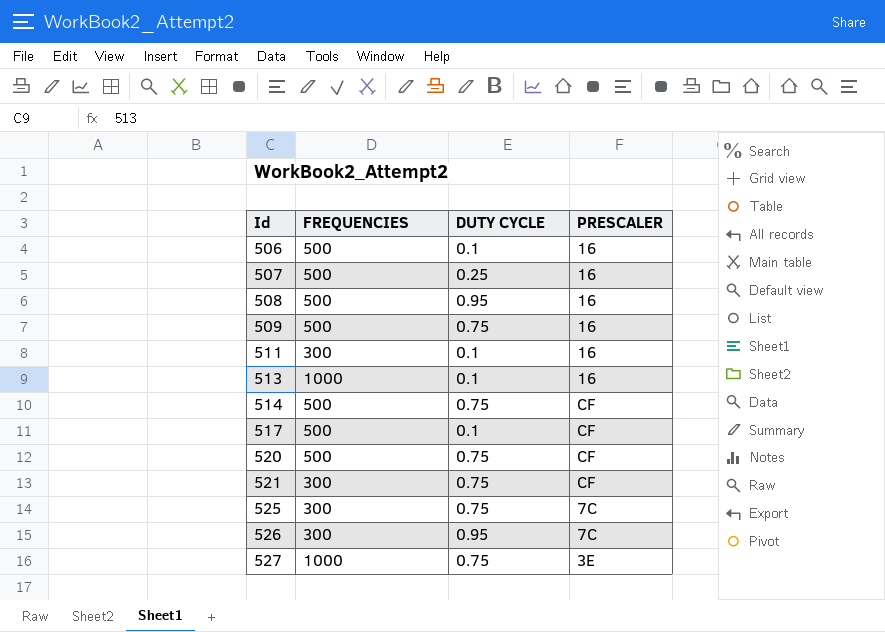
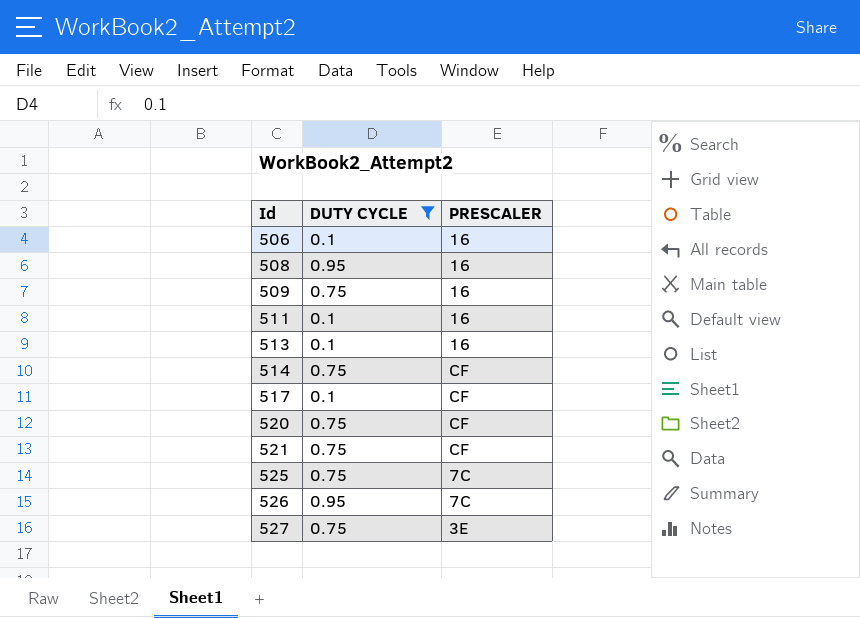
filter: none -> DUTY CYCLE != 0.25
column FREQUENCIES | position: 2 -> none

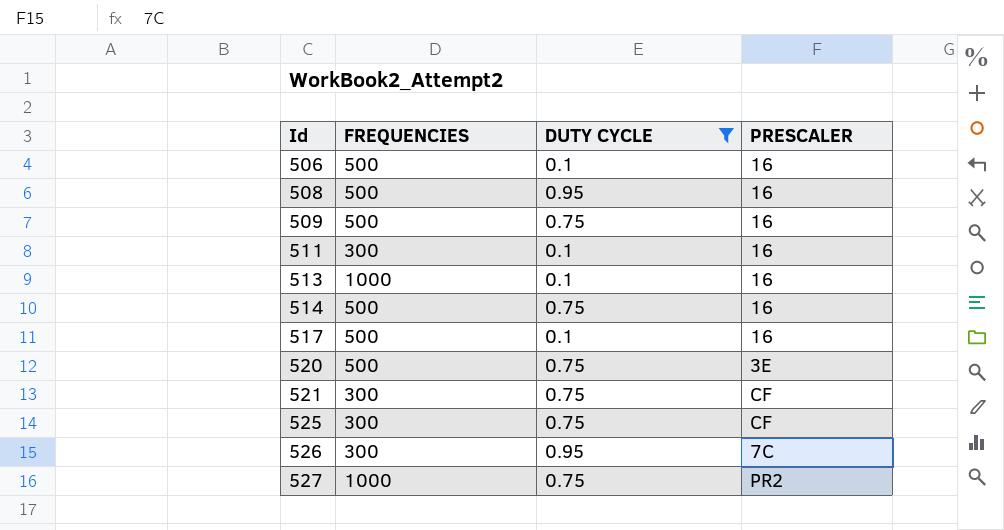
column FREQUENCIES | position: none -> 2
514 | PRESCALER: CF -> 16
517 | PRESCALER: CF -> 16
520 | PRESCALER: CF -> 3E
525 | PRESCALER: 7C -> CF
527 | PRESCALER: 3E -> PR2

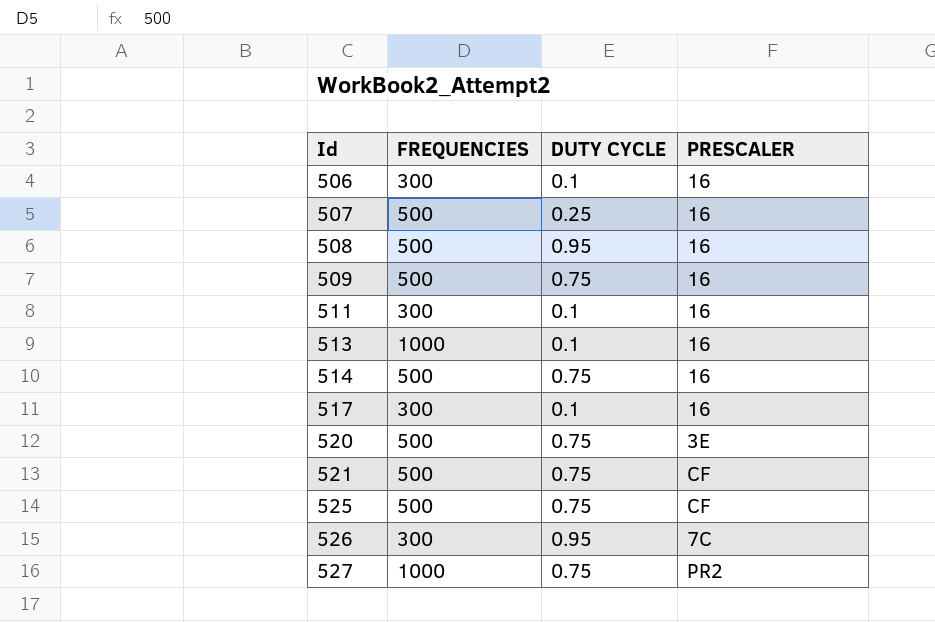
filter: DUTY CYCLE != 0.25 -> none
506 | FREQUENCIES: 500 -> 300
517 | FREQUENCIES: 500 -> 300
521 | FREQUENCIES: 300 -> 500
525 | FREQUENCIES: 300 -> 500

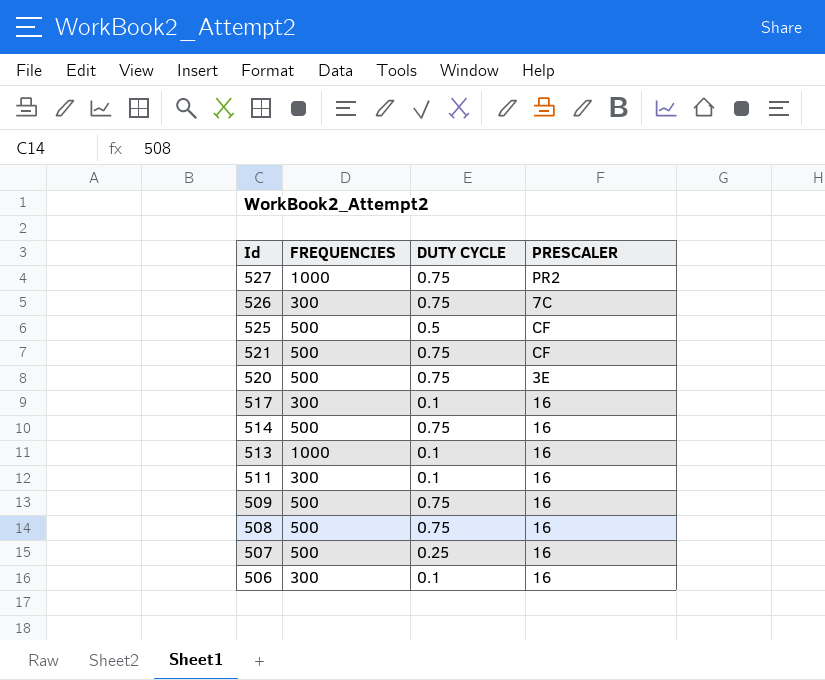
row order: Id ascending -> Id descending
526 | DUTY CYCLE: 0.95 -> 0.75
525 | DUTY CYCLE: 0.75 -> 0.5
508 | DUTY CYCLE: 0.95 -> 0.75

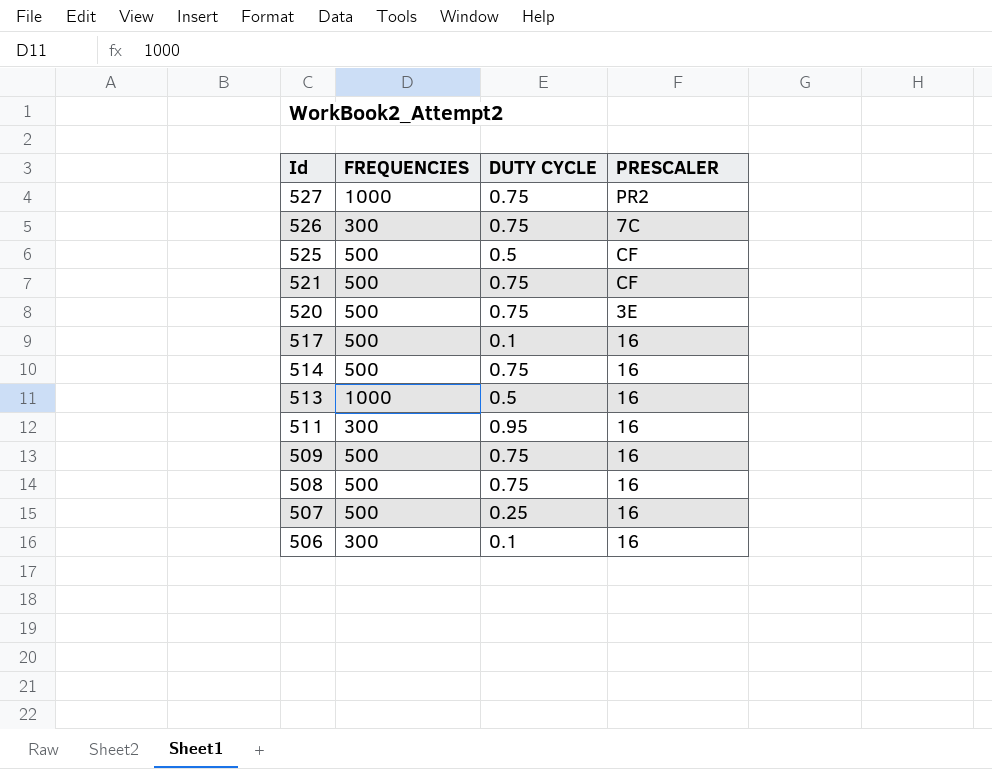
517 | FREQUENCIES: 300 -> 500
513 | DUTY CYCLE: 0.1 -> 0.5
511 | DUTY CYCLE: 0.1 -> 0.95

